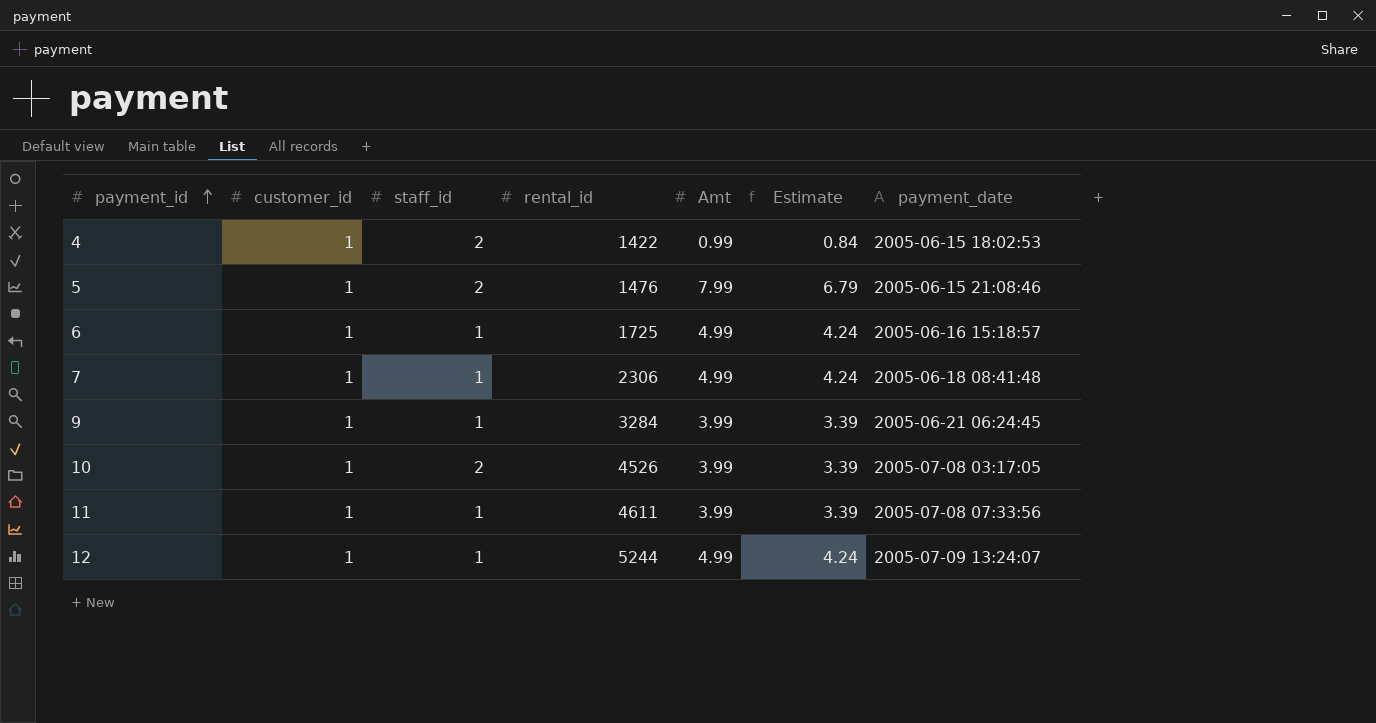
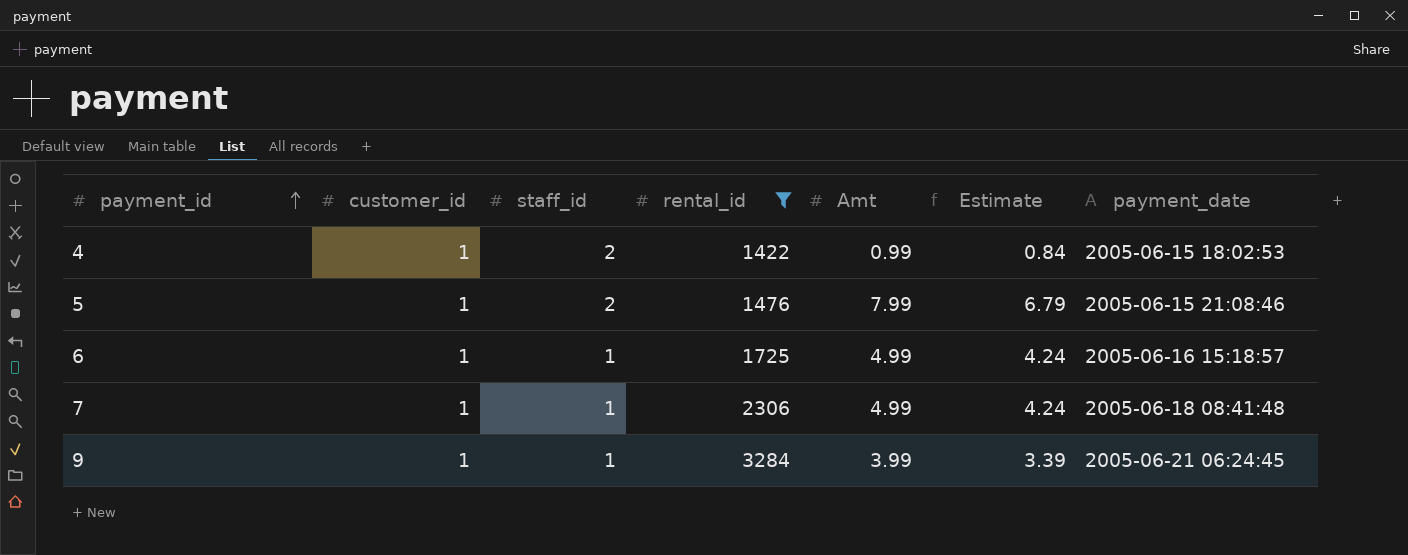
filter: none -> rental_id <= 3284

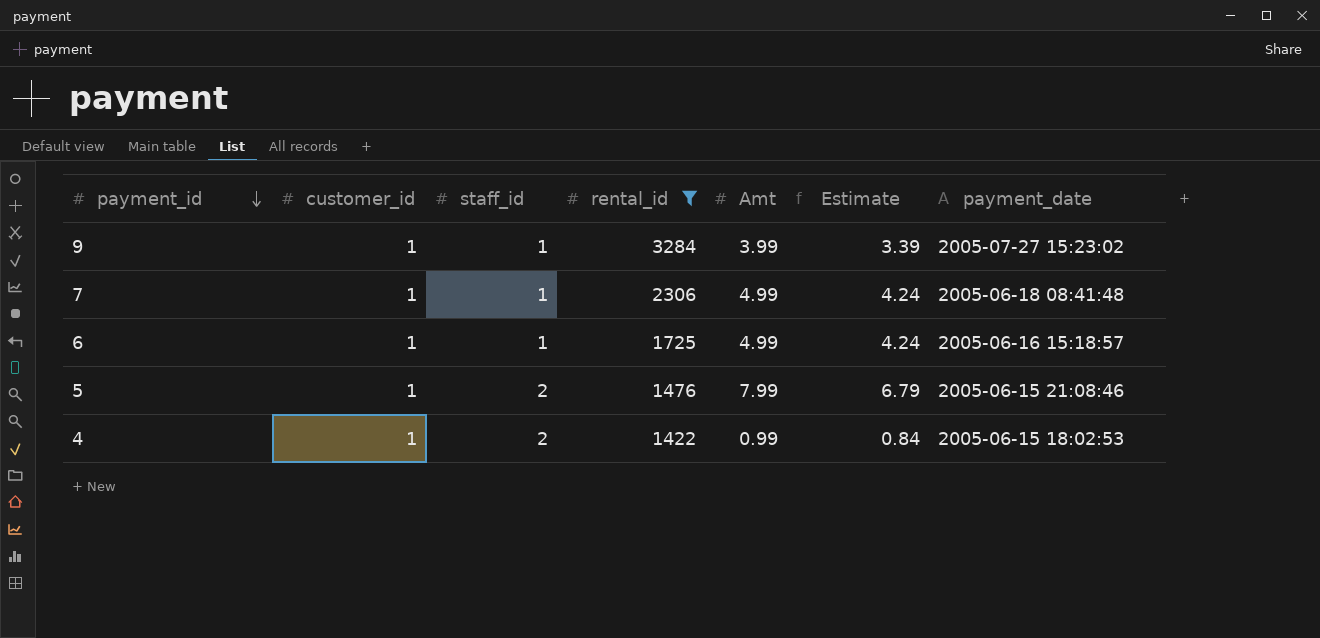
row order: payment_id ascending -> payment_id descending
9 | payment_date: 2005-06-21 06:24:45 -> 2005-07-27 15:23:02

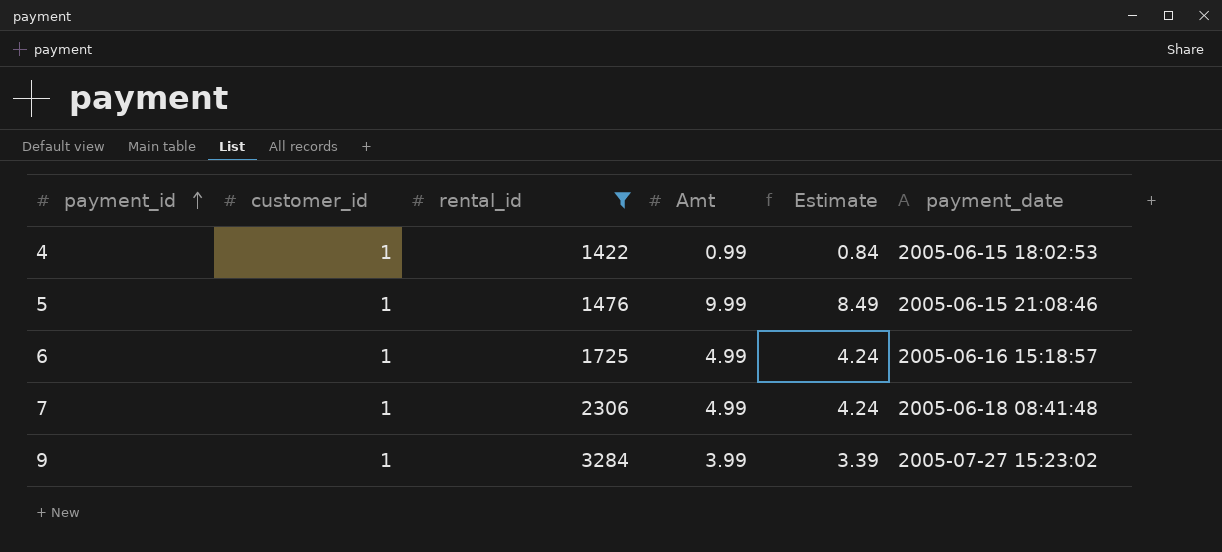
row order: payment_id descending -> payment_id ascending
column staff_id | position: 3 -> none
5 | Amt: 7.99 -> 9.99
5 | Estimate: 6.79 -> 8.49

